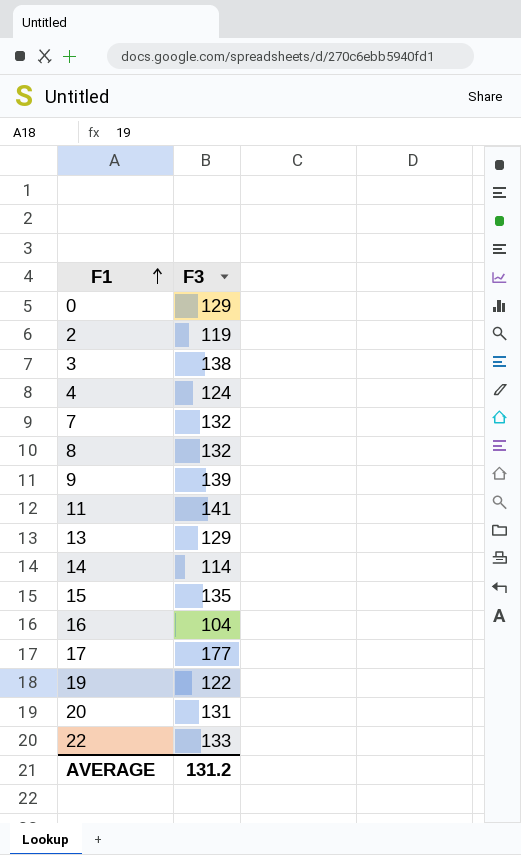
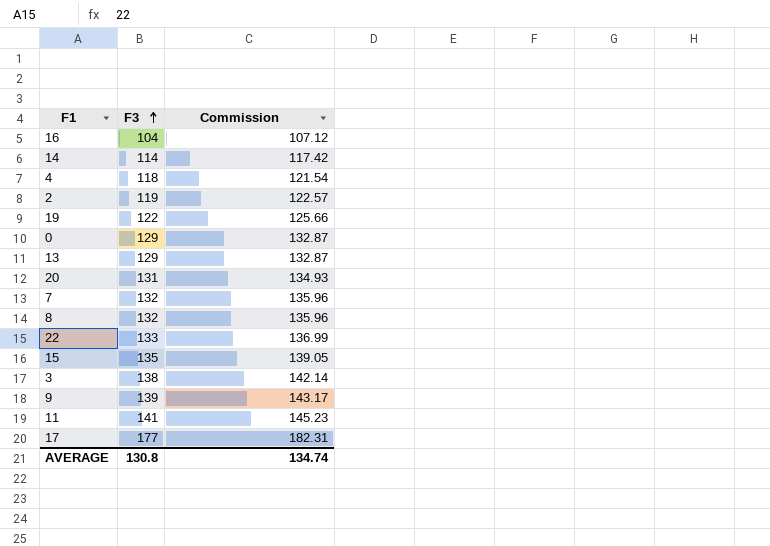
row order: F1 ascending -> F3 ascending
column Commission | formula: none -> [F3] * 1.03
4 | F3: 124 -> 118
AVERAGE | F3: 131.2 -> 130.8

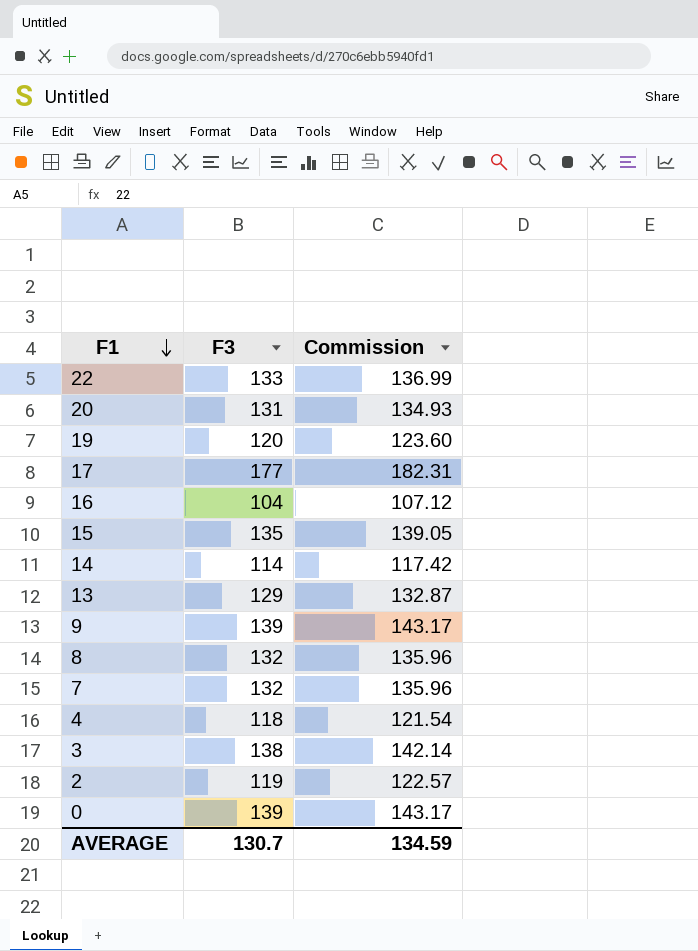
row order: F3 ascending -> F1 descending
row 11: 141 | 145.23 -> none
19 | F3: 122 -> 120
19 | Commission: 125.66 -> 123.60
0 | F3: 129 -> 139
0 | Commission: 132.87 -> 143.17
AVERAGE | F3: 130.8 -> 130.7
AVERAGE | Commission: 134.74 -> 134.59

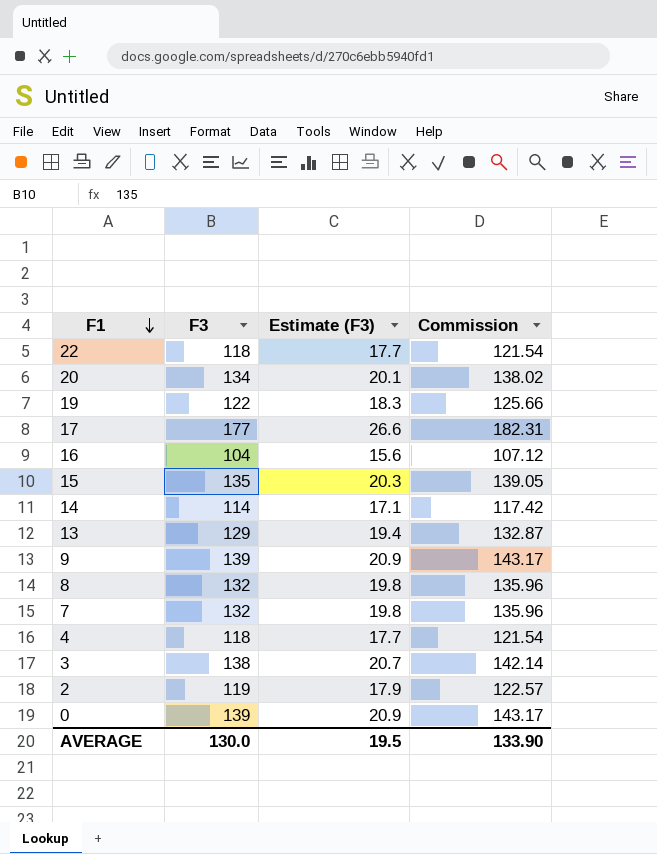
column Estimate (F3) | formula: none -> [F3] * 0.15
22 | F3: 133 -> 118
22 | Commission: 136.99 -> 121.54
20 | F3: 131 -> 134
20 | Commission: 134.93 -> 138.02
19 | F3: 120 -> 122
19 | Commission: 123.60 -> 125.66
AVERAGE | F3: 130.7 -> 130.0
AVERAGE | Commission: 134.59 -> 133.90

